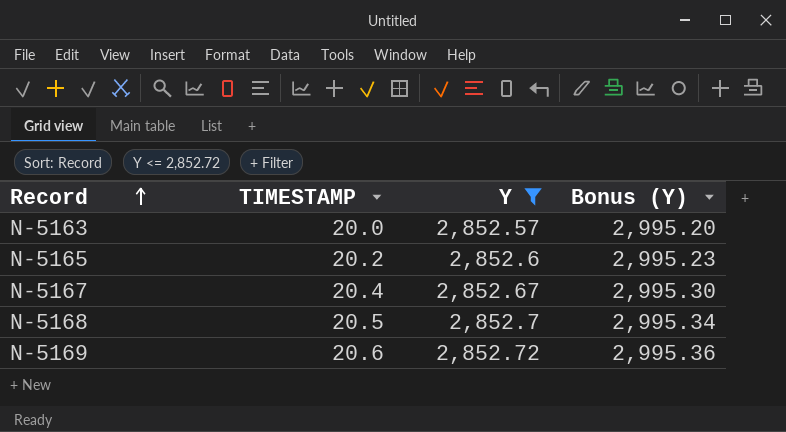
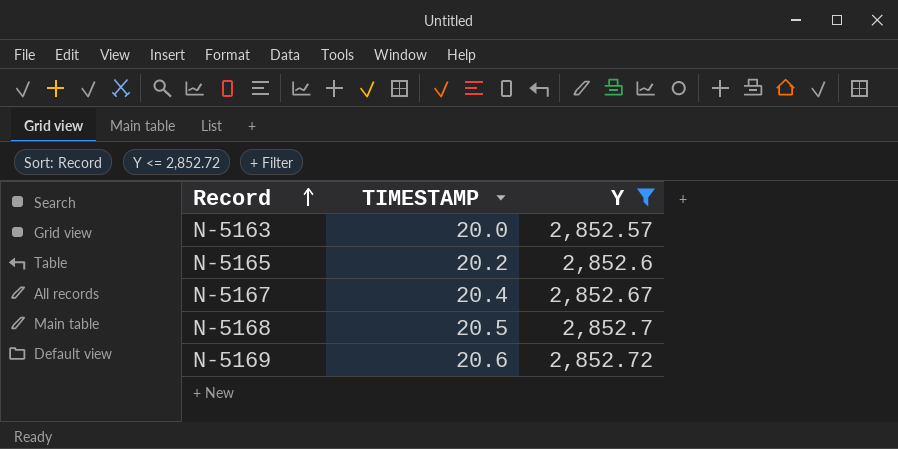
column Bonus (Y) | formula: [Y] * 1.05 -> none

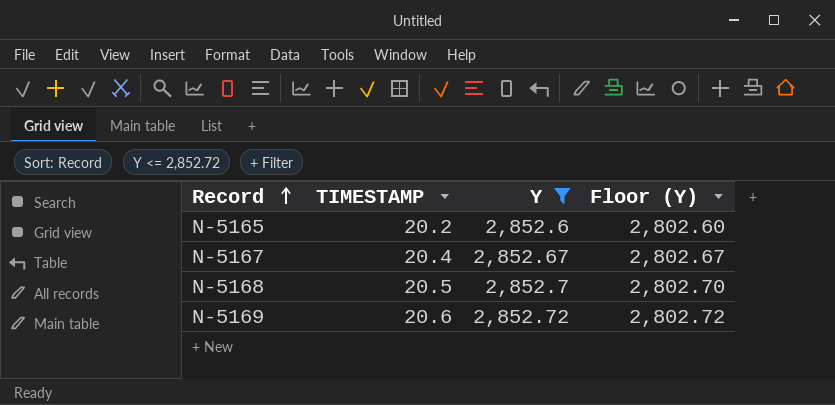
column Floor (Y) | formula: none -> [Y] - 50
row N-5163: 20.0 | 2,852.57 -> none

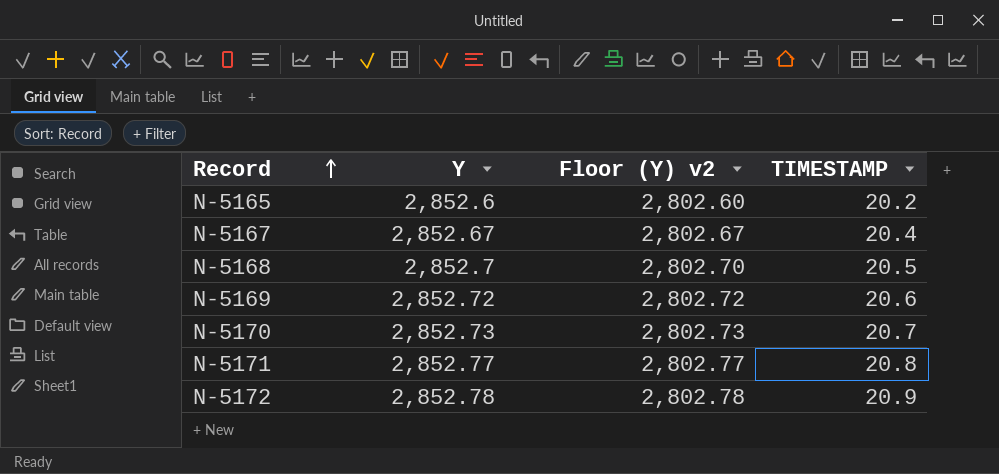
filter: Y <= 2,852.72 -> none
column name: Floor (Y) -> Floor (Y) v2
column TIMESTAMP | position: 2 -> 4

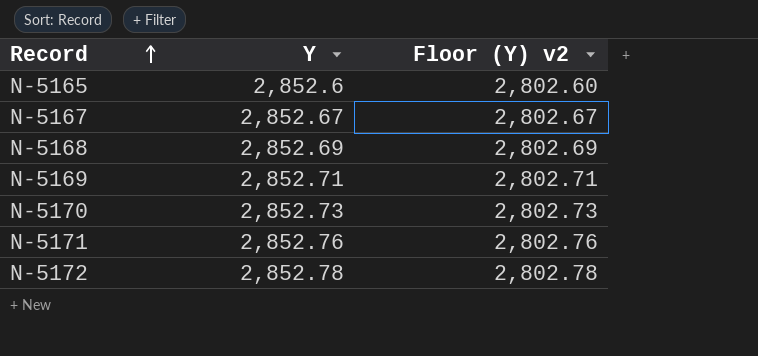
column TIMESTAMP | position: 4 -> none
N-5168 | Y: 2,852.7 -> 2,852.69
N-5168 | Floor (Y) v2: 2,802.70 -> 2,802.69
N-5169 | Y: 2,852.72 -> 2,852.71
N-5169 | Floor (Y) v2: 2,802.72 -> 2,802.71
N-5171 | Y: 2,852.77 -> 2,852.76
N-5171 | Floor (Y) v2: 2,802.77 -> 2,802.76

